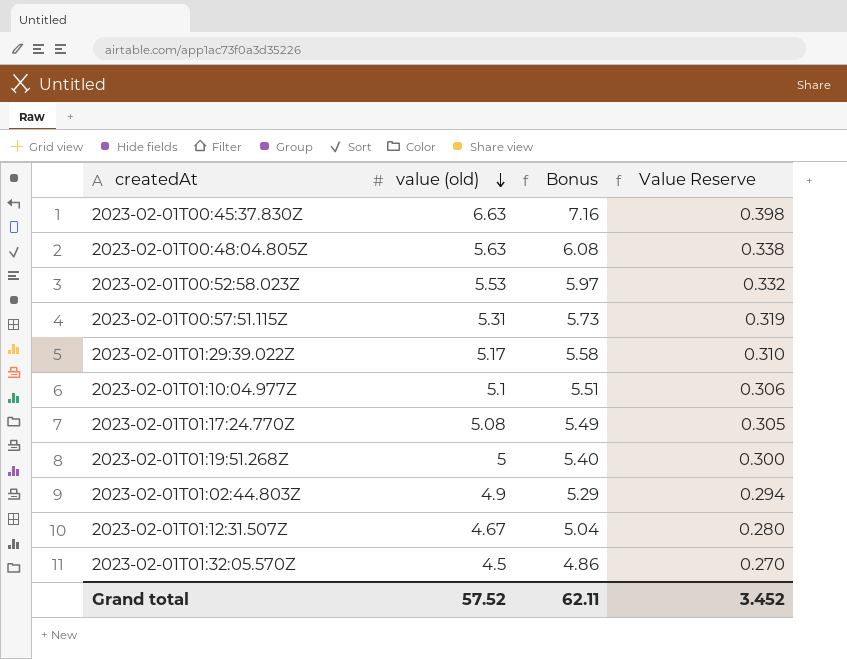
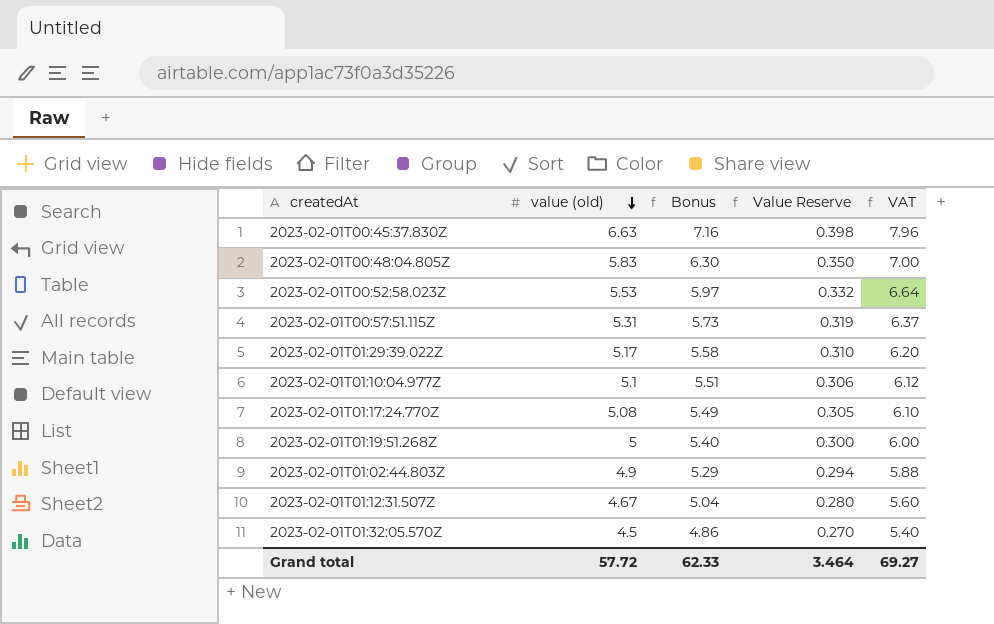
column VAT | formula: none -> [value (old)] * 1.2
2023-02-01T00:48:04.805Z | value (old): 5.63 -> 5.83
2023-02-01T00:48:04.805Z | Bonus: 6.08 -> 6.30
2023-02-01T00:48:04.805Z | Value Reserve: 0.338 -> 0.350
Grand total | value (old): 57.52 -> 57.72
Grand total | Bonus: 62.11 -> 62.33
Grand total | Value Reserve: 3.452 -> 3.464

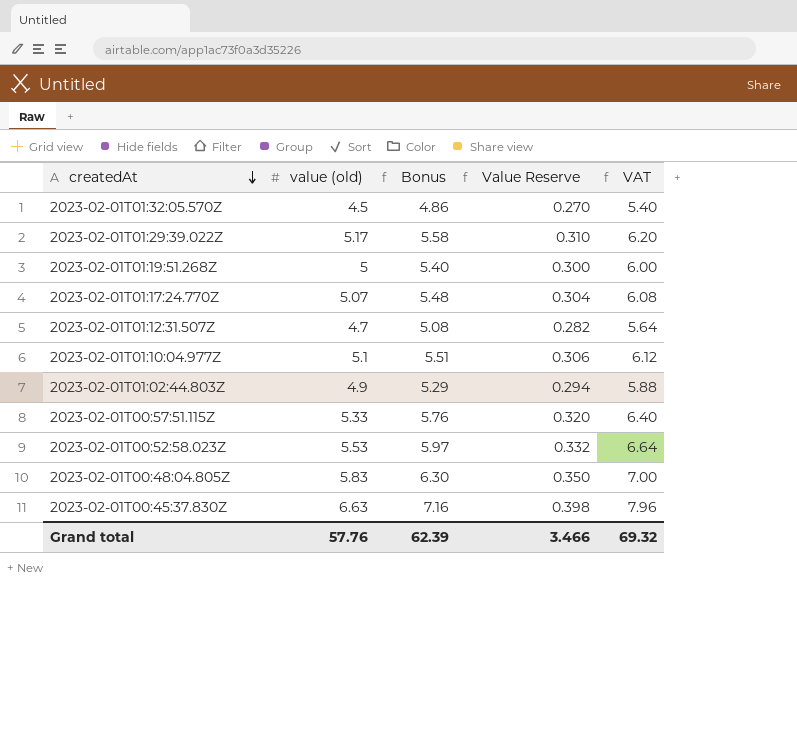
row order: value (old) descending -> createdAt descending
2023-02-01T01:17:24.770Z | value (old): 5.08 -> 5.07
2023-02-01T01:17:24.770Z | Bonus: 5.49 -> 5.48
2023-02-01T01:17:24.770Z | Value Reserve: 0.305 -> 0.304
2023-02-01T01:17:24.770Z | VAT: 6.10 -> 6.08
2023-02-01T01:12:31.507Z | value (old): 4.67 -> 4.7
2023-02-01T01:12:31.507Z | Bonus: 5.04 -> 5.08
2023-02-01T01:12:31.507Z | Value Reserve: 0.280 -> 0.282
2023-02-01T01:12:31.507Z | VAT: 5.60 -> 5.64
2023-02-01T00:57:51.115Z | value (old): 5.31 -> 5.33
2023-02-01T00:57:51.115Z | Bonus: 5.73 -> 5.76
2023-02-01T00:57:51.115Z | Value Reserve: 0.319 -> 0.320
2023-02-01T00:57:51.115Z | VAT: 6.37 -> 6.40
Grand total | value (old): 57.72 -> 57.76
Grand total | Bonus: 62.33 -> 62.39
Grand total | Value Reserve: 3.464 -> 3.466
Grand total | VAT: 69.27 -> 69.32

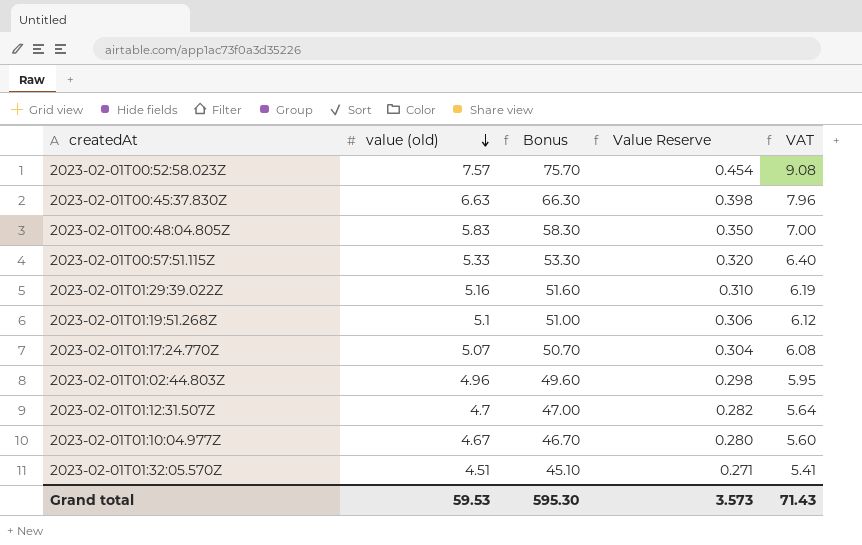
row order: createdAt descending -> value (old) descending
column Bonus | formula: [value (old)] * 1.08 -> [value (old)] * 10
2023-02-01T00:52:58.023Z | value (old): 5.53 -> 7.57
2023-02-01T00:52:58.023Z | Value Reserve: 0.332 -> 0.454
2023-02-01T00:52:58.023Z | VAT: 6.64 -> 9.08
2023-02-01T01:29:39.022Z | value (old): 5.17 -> 5.16
2023-02-01T01:29:39.022Z | VAT: 6.20 -> 6.19
2023-02-01T01:19:51.268Z | value (old): 5 -> 5.1
2023-02-01T01:19:51.268Z | Value Reserve: 0.300 -> 0.306
2023-02-01T01:19:51.268Z | VAT: 6.00 -> 6.12
2023-02-01T01:02:44.803Z | value (old): 4.9 -> 4.96
2023-02-01T01:02:44.803Z | Value Reserve: 0.294 -> 0.298
2023-02-01T01:02:44.803Z | VAT: 5.88 -> 5.95
2023-02-01T01:10:04.977Z | value (old): 5.1 -> 4.67
2023-02-01T01:10:04.977Z | Value Reserve: 0.306 -> 0.280
2023-02-01T01:10:04.977Z | VAT: 6.12 -> 5.60
2023-02-01T01:32:05.570Z | value (old): 4.5 -> 4.51
2023-02-01T01:32:05.570Z | Value Reserve: 0.270 -> 0.271
2023-02-01T01:32:05.570Z | VAT: 5.40 -> 5.41
Grand total | value (old): 57.76 -> 59.53
Grand total | Bonus: 62.39 -> 595.30
Grand total | Value Reserve: 3.466 -> 3.573
Grand total | VAT: 69.32 -> 71.43

